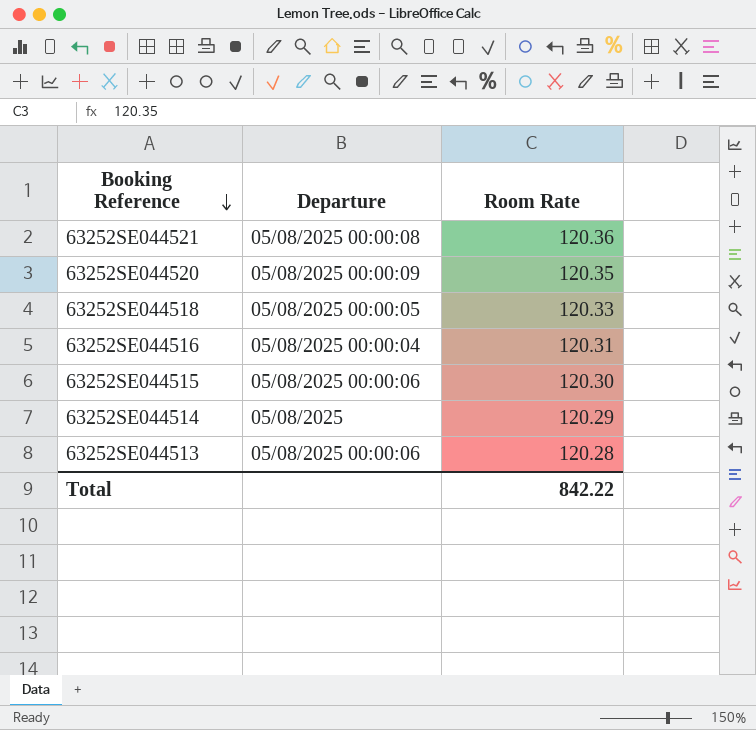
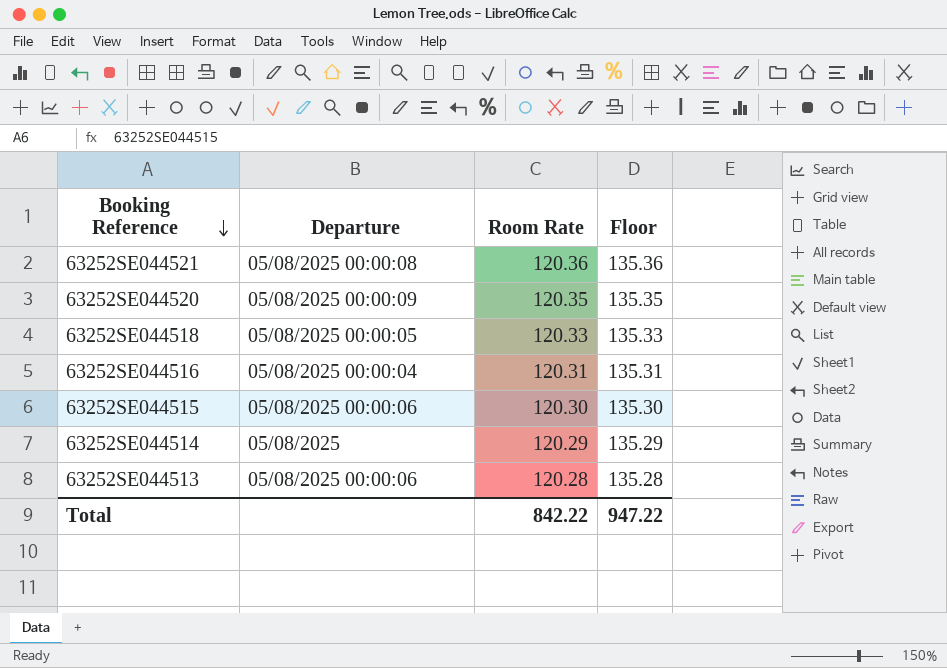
column Floor | formula: none -> [Room Rate] + 15

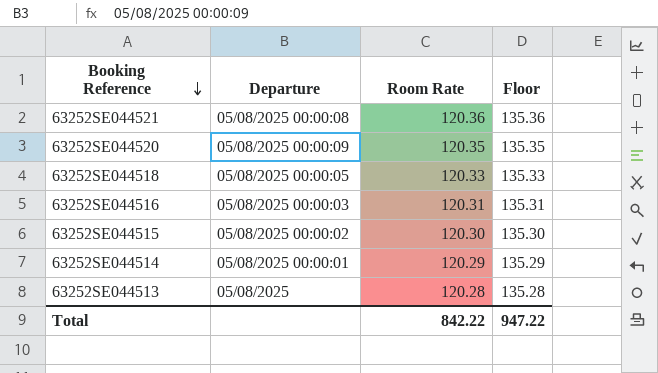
63252SE044516 | Departure: 05/08/2025 00:00:04 -> 05/08/2025 00:00:03
63252SE044515 | Departure: 05/08/2025 00:00:06 -> 05/08/2025 00:00:02
63252SE044514 | Departure: 05/08/2025 -> 05/08/2025 00:00:01
63252SE044513 | Departure: 05/08/2025 00:00:06 -> 05/08/2025

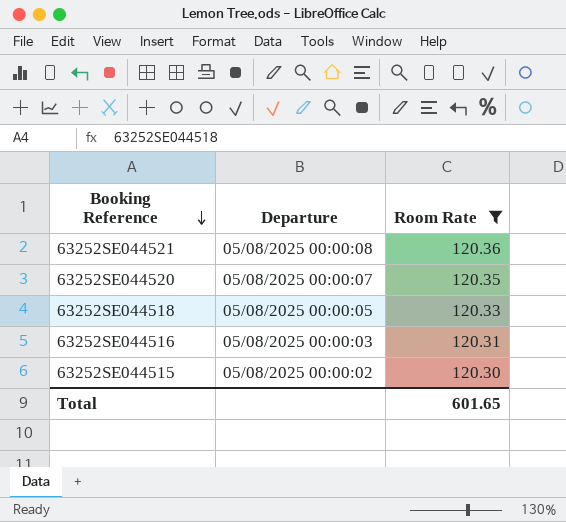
filter: none -> Room Rate >= 120.30
column Floor | formula: [Room Rate] + 15 -> none
63252SE044520 | Departure: 05/08/2025 00:00:09 -> 05/08/2025 00:00:07
Total | Room Rate: 842.22 -> 601.65

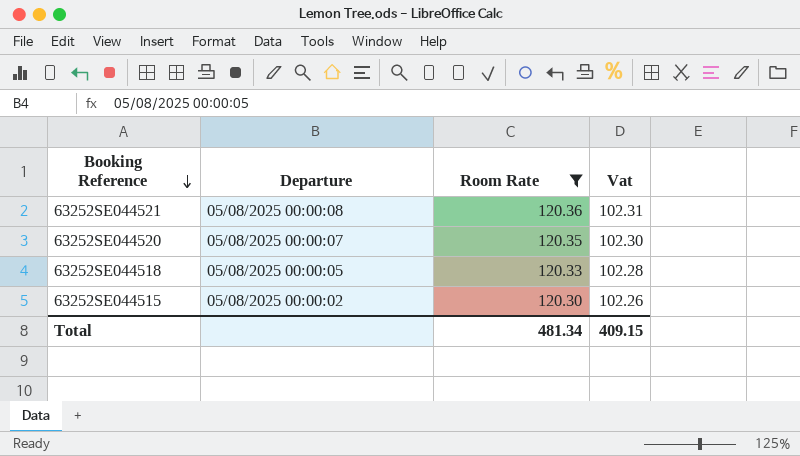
column Vat | formula: none -> [Room Rate] * 0.85
row 63252SE044516: 05/08/2025 00:00:03 | 120.31 -> none
Total | Room Rate: 601.65 -> 481.34

